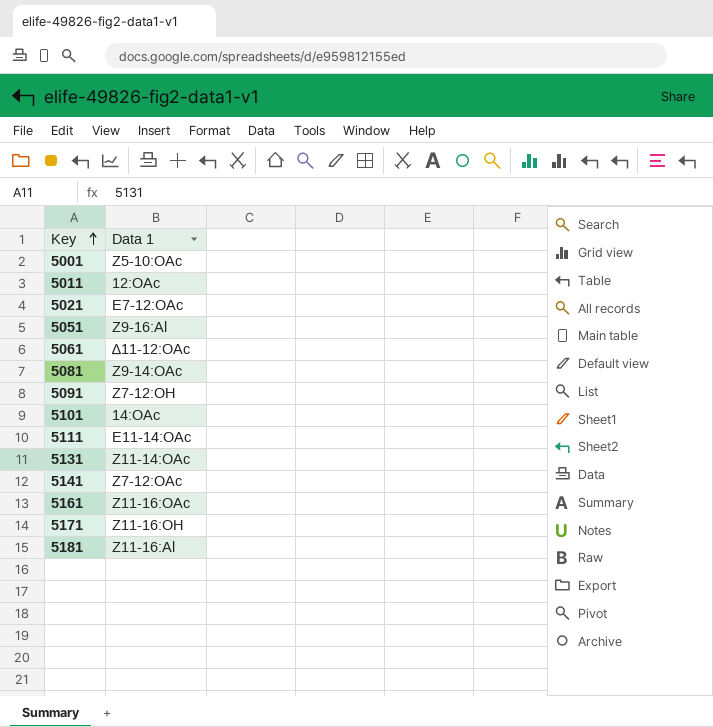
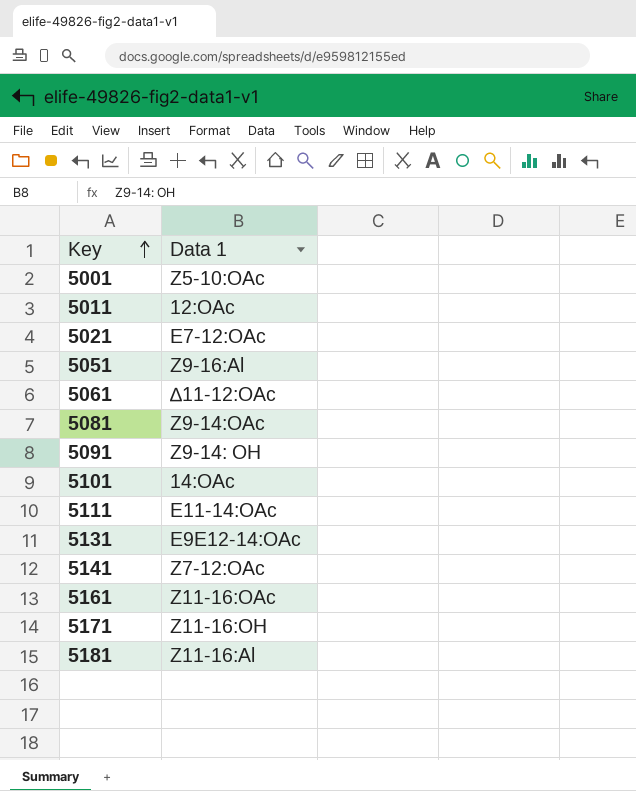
5091 | Data 1: Z7-12:OH -> Z9-14: OH
5131 | Data 1: Z11-14:OAc -> E9E12-14:OAc

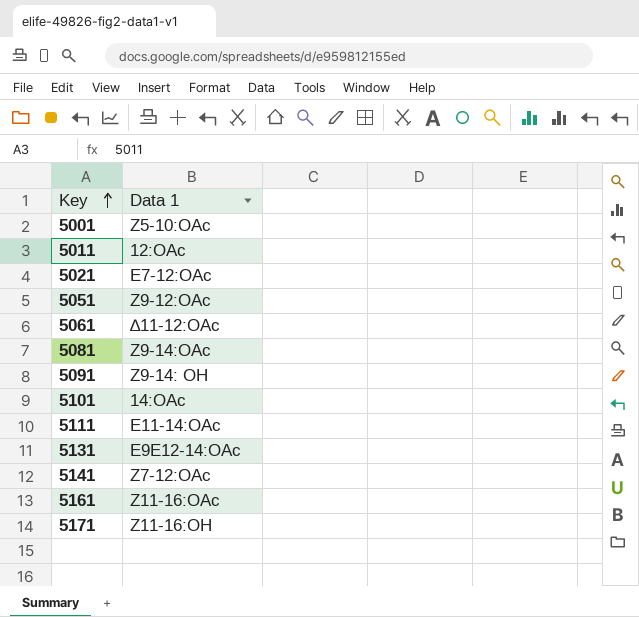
row 5181: Z11-16:Al -> none
5051 | Data 1: Z9-16:Al -> Z9-12:OAc

